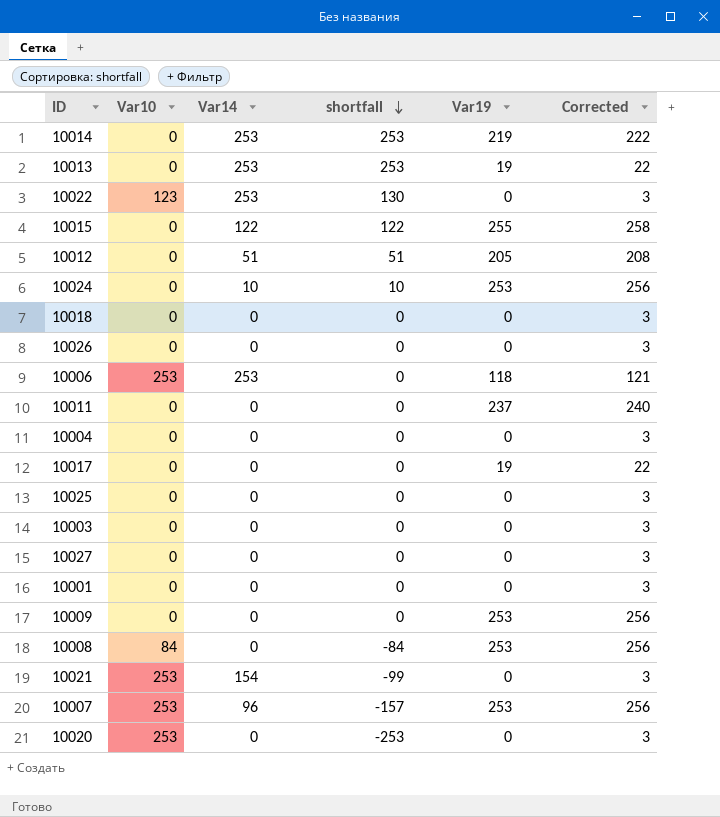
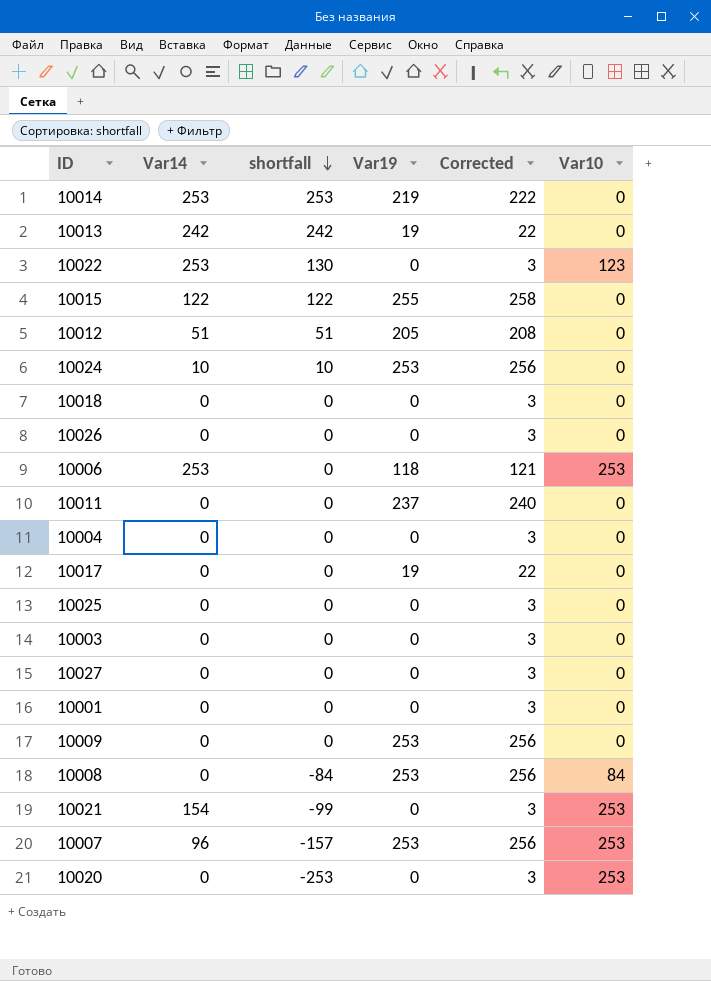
column Var10 | position: 2 -> 6
10013 | Var14: 253 -> 242
10013 | shortfall: 253 -> 242

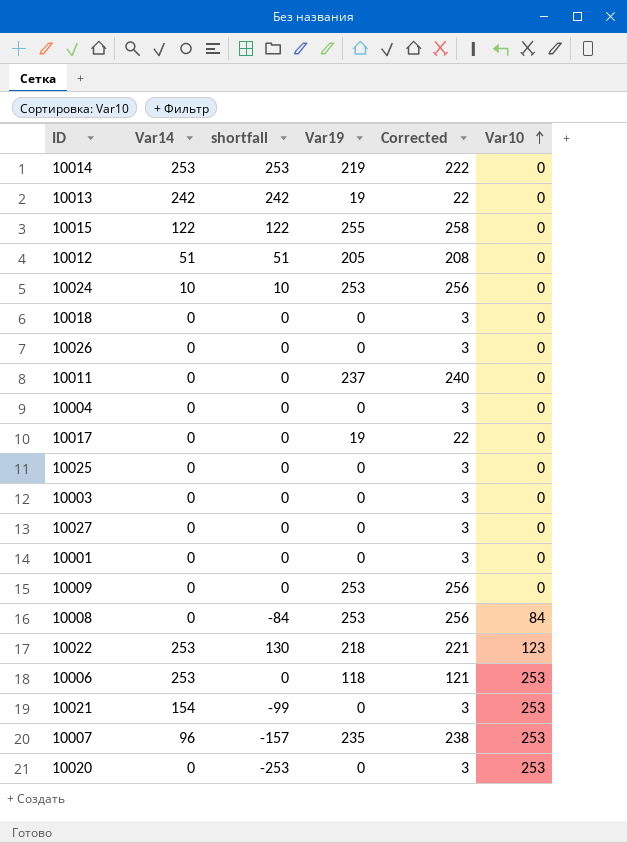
row order: shortfall descending -> Var10 ascending
10022 | Var19: 0 -> 218
10022 | Corrected: 3 -> 221
10007 | Var19: 253 -> 235
10007 | Corrected: 256 -> 238

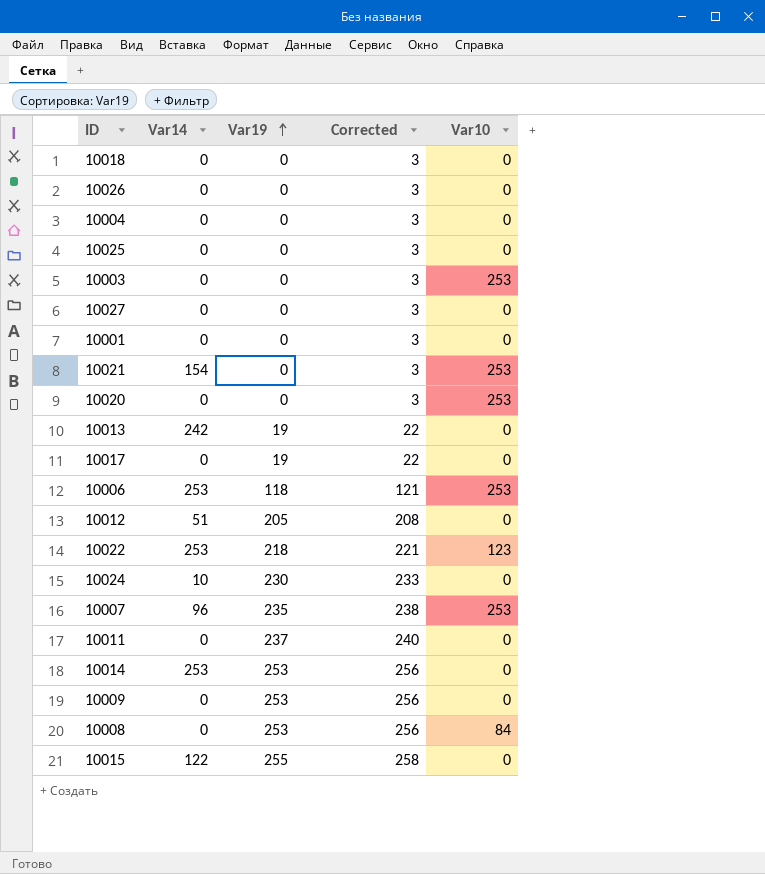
row order: Var10 ascending -> Var19 ascending
column shortfall | formula: [Var14] - [Var10] -> none
10003 | Var10: 0 -> 253
10024 | Var19: 253 -> 230
10024 | Corrected: 256 -> 233
10014 | Var19: 219 -> 253
10014 | Corrected: 222 -> 256

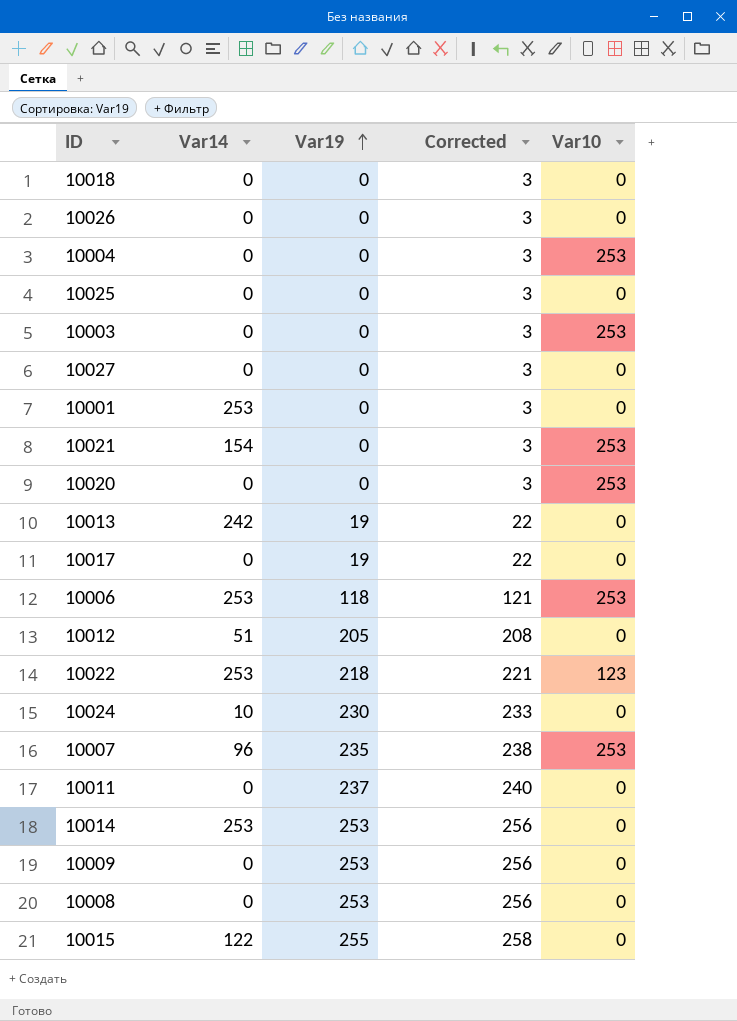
10004 | Var10: 0 -> 253
10001 | Var14: 0 -> 253
10008 | Var10: 84 -> 0

